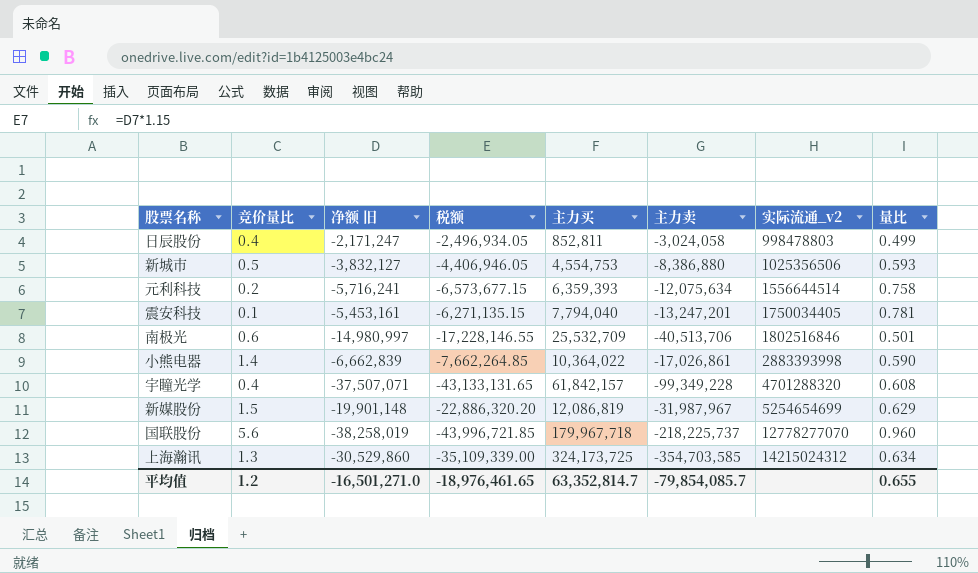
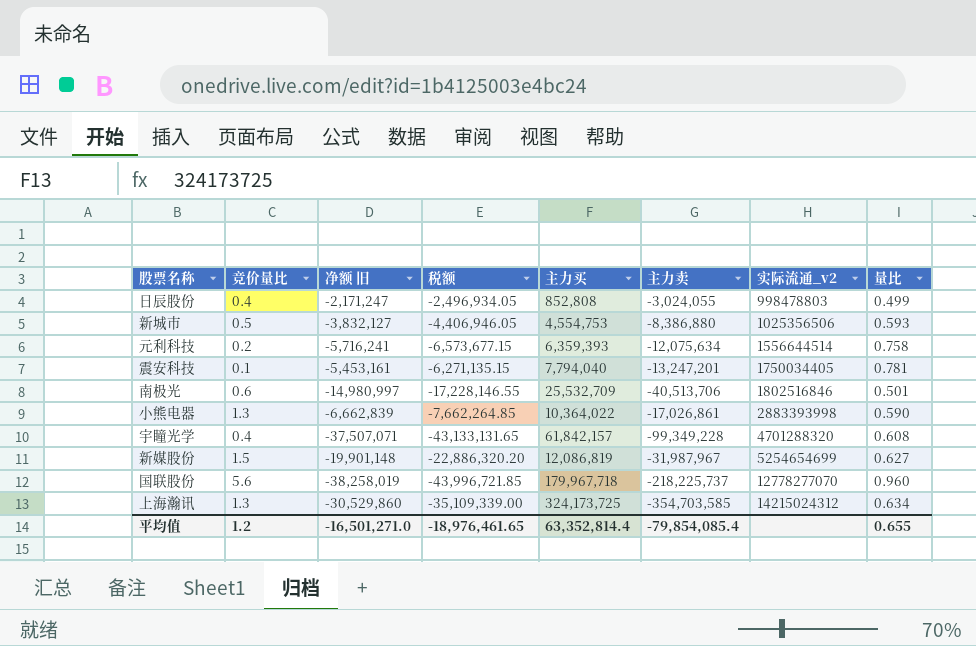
日辰股份 | 主力买: 852,811 -> 852,808
日辰股份 | 主力卖: -3,024,058 -> -3,024,055
小熊电器 | 竞价量比: 1.4 -> 1.3
新媒股份 | 量比: 0.629 -> 0.627
平均值 | 主力买: 63,352,814.7 -> 63,352,814.4
平均值 | 主力卖: -79,854,085.7 -> -79,854,085.4

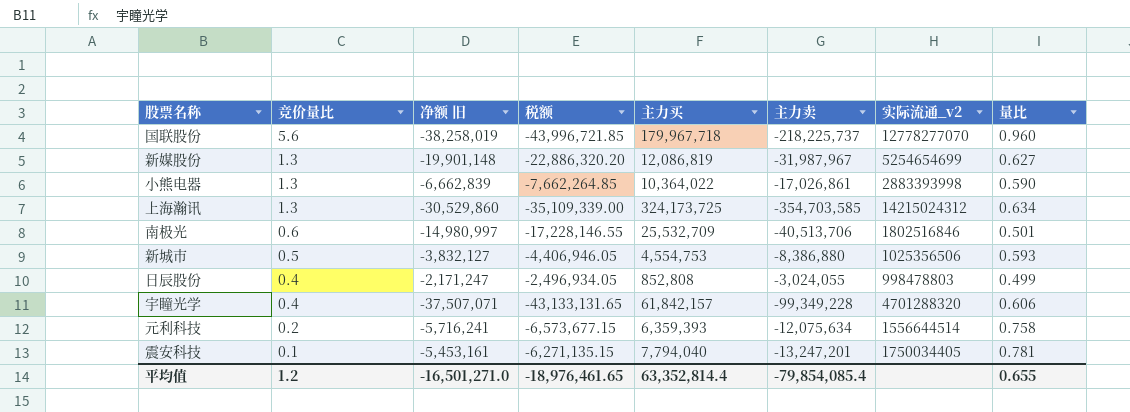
row order: 实际流通_v2 ascending -> 竞价量比 descending
新媒股份 | 竞价量比: 1.5 -> 1.3
宇瞳光学 | 量比: 0.608 -> 0.606

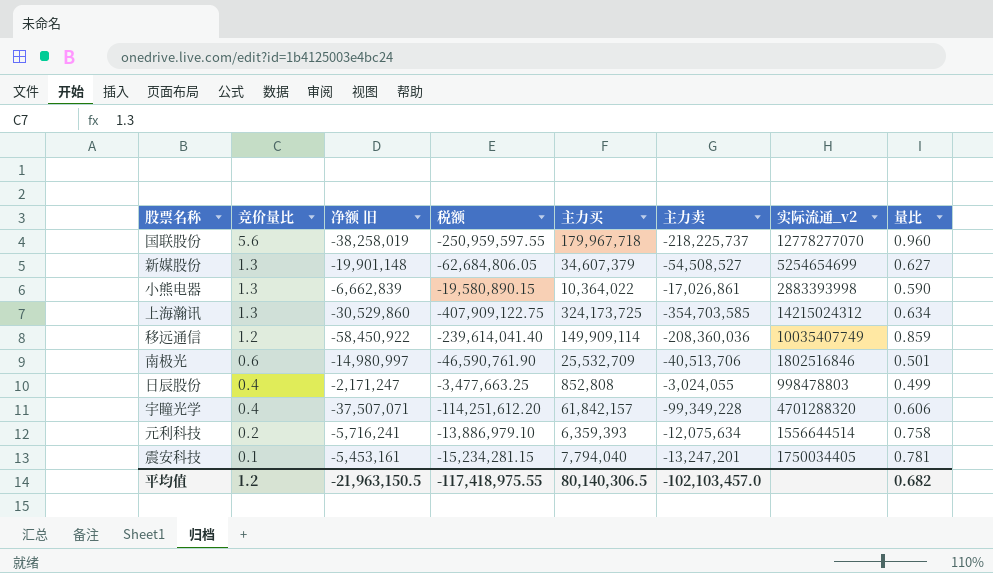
column 税额 | formula: [净额 旧] * 1.15 -> [主力卖] * 1.15
row 新城市: 0.5 | -3,832,127 | -4,406,946.05 | 4,554,753 | -8,386,880 | 1025356506 | 0.593 -> none
新媒股份 | 主力买: 12,086,819 -> 34,607,379
新媒股份 | 主力卖: -31,987,967 -> -54,508,527
row 移远通信: none -> 1.2 | -58,450,922 | -239,614,041.40 | 149,909,114 | -208,360,036 | 10035407749 | 0.859
平均值 | 净额 旧: -16,501,271.0 -> -21,963,150.5
平均值 | 税额: -18,976,461.65 -> -117,418,975.55
平均值 | 主力买: 63,352,814.4 -> 80,140,306.5
平均值 | 主力卖: -79,854,085.4 -> -102,103,457.0
平均值 | 量比: 0.655 -> 0.682

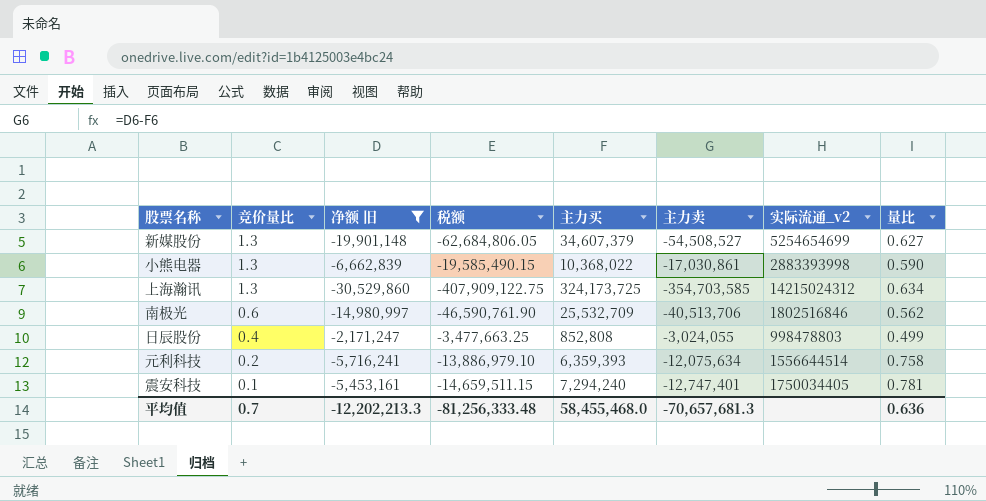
filter: none -> 净额 旧 >= -30,529,860
小熊电器 | 税额: -19,580,890.15 -> -19,585,490.15
小熊电器 | 主力买: 10,364,022 -> 10,368,022
小熊电器 | 主力卖: -17,026,861 -> -17,030,861
南极光 | 量比: 0.501 -> 0.562
震安科技 | 税额: -15,234,281.15 -> -14,659,511.15
震安科技 | 主力买: 7,794,040 -> 7,294,240
震安科技 | 主力卖: -13,247,201 -> -12,747,401
平均值 | 竞价量比: 1.2 -> 0.7
平均值 | 净额 旧: -21,963,150.5 -> -12,202,213.3
平均值 | 税额: -117,418,975.55 -> -81,256,333.48
平均值 | 主力买: 80,140,306.5 -> 58,455,468.0
平均值 | 主力卖: -102,103,457.0 -> -70,657,681.3
平均值 | 量比: 0.682 -> 0.636

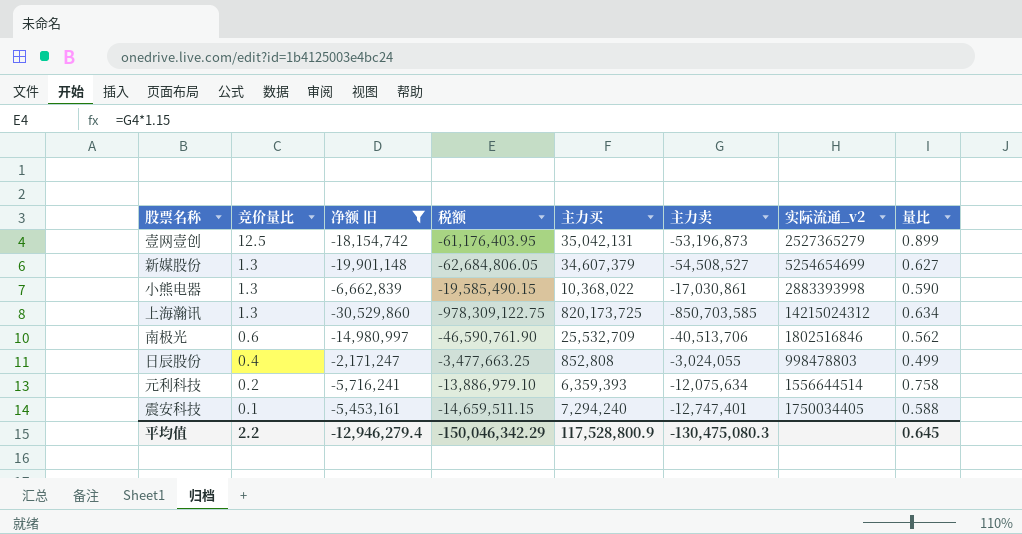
row 壹网壹创: none -> 12.5 | -18,154,742 | -61,176,403.95 | 35,042,131 | -53,196,873 | 2527365279 | 0.899
上海瀚讯 | 税额: -407,909,122.75 -> -978,309,122.75
上海瀚讯 | 主力买: 324,173,725 -> 820,173,725
上海瀚讯 | 主力卖: -354,703,585 -> -850,703,585
震安科技 | 量比: 0.781 -> 0.588
平均值 | 竞价量比: 0.7 -> 2.2
平均值 | 净额 旧: -12,202,213.3 -> -12,946,279.4
平均值 | 税额: -81,256,333.48 -> -150,046,342.29
平均值 | 主力买: 58,455,468.0 -> 117,528,800.9
平均值 | 主力卖: -70,657,681.3 -> -130,475,080.3
平均值 | 量比: 0.636 -> 0.645

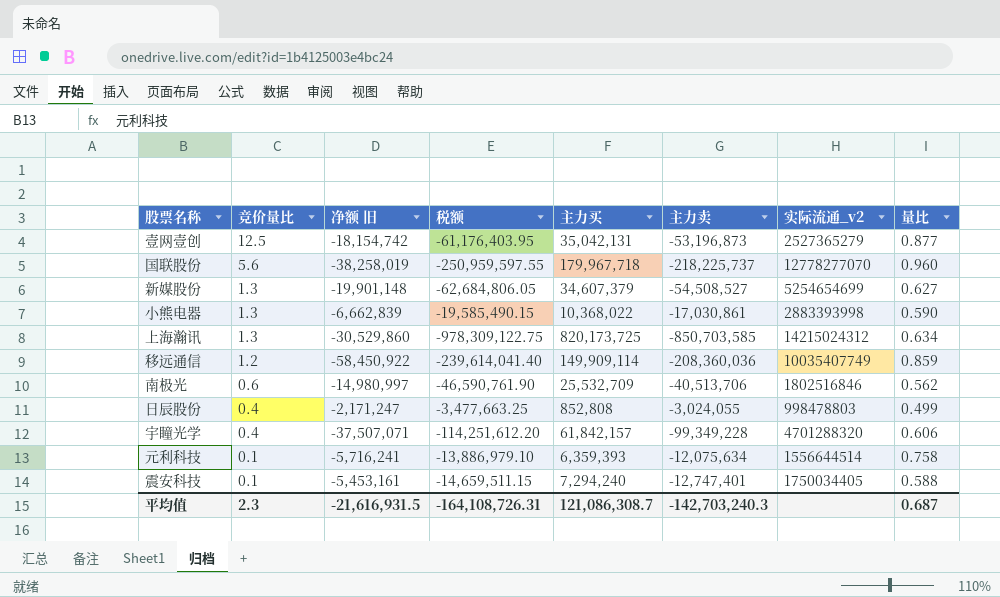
filter: 净额 旧 >= -30,529,860 -> none
壹网壹创 | 量比: 0.899 -> 0.877
元利科技 | 竞价量比: 0.2 -> 0.1
平均值 | 竞价量比: 2.2 -> 2.3
平均值 | 净额 旧: -12,946,279.4 -> -21,616,931.5
平均值 | 税额: -150,046,342.29 -> -164,108,726.31
平均值 | 主力买: 117,528,800.9 -> 121,086,308.7
平均值 | 主力卖: -130,475,080.3 -> -142,703,240.3
平均值 | 量比: 0.645 -> 0.687

